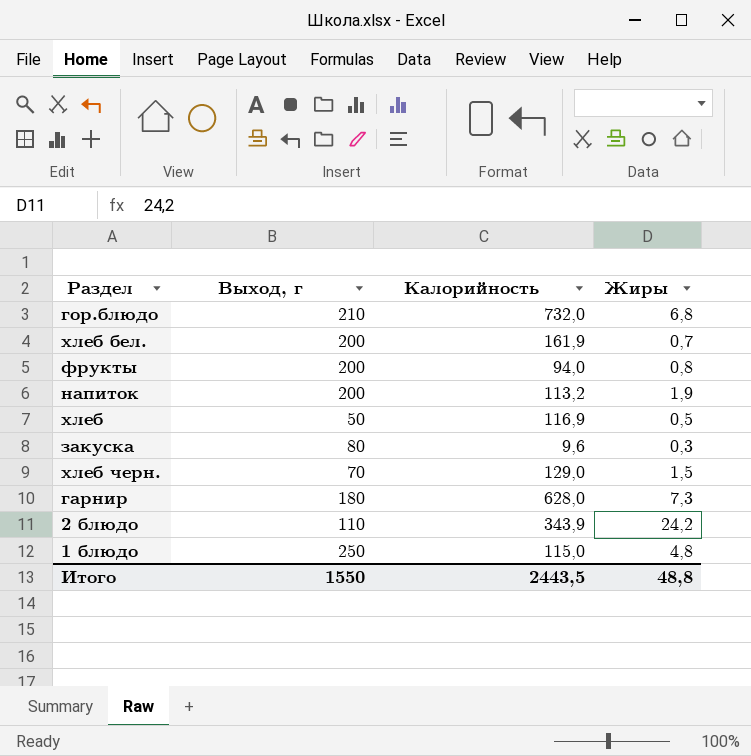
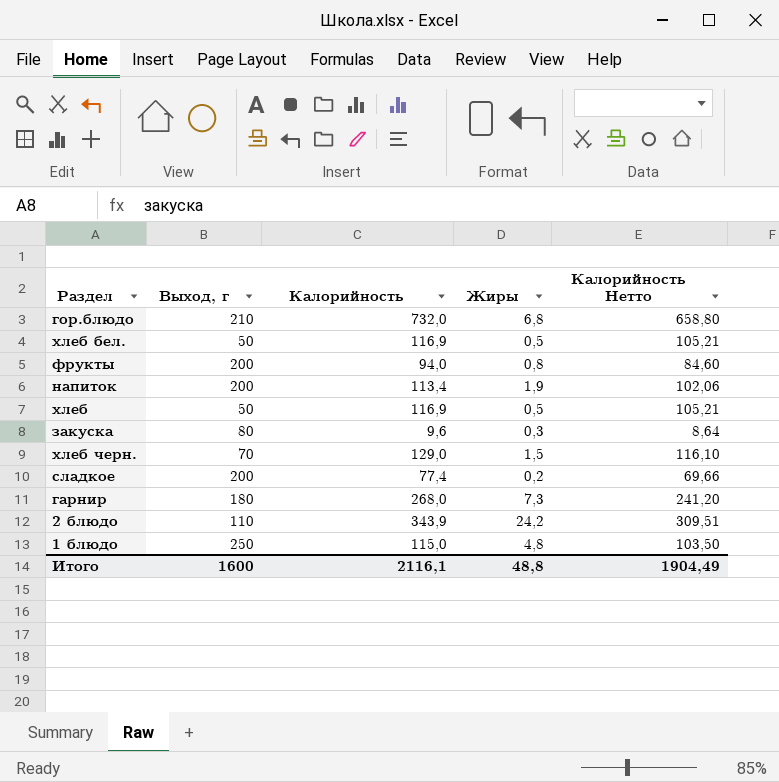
column Калорийность Нетто | formula: none -> [Калорийность] * 0,9
хлеб бел. | Выход, г: 200 -> 50
хлеб бел. | Калорийность: 161,9 -> 116,9
хлеб бел. | Жиры: 0,7 -> 0,5
напиток | Калорийность: 113,2 -> 113,4
row сладкое: none -> 200 | 77,4 | 0,2 | 69,66
гарнир | Калорийность: 628,0 -> 268,0
Итого | Выход, г: 1550 -> 1600
Итого | Калорийность: 2443,5 -> 2116,1

